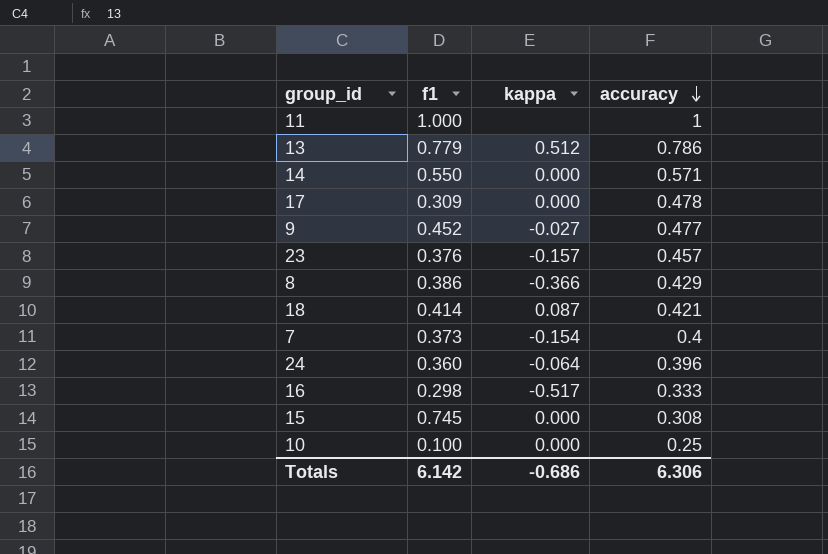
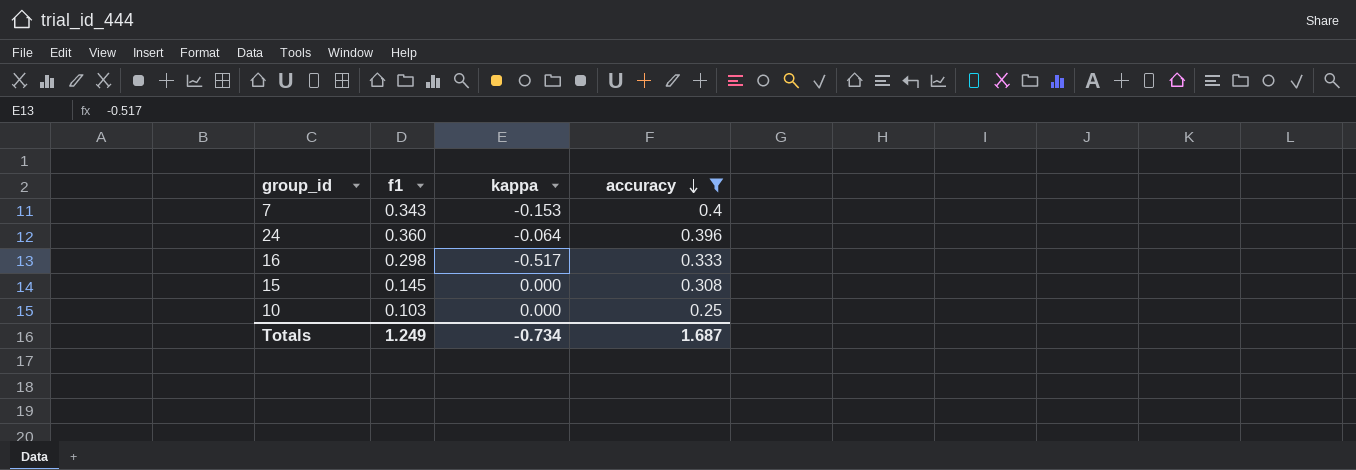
filter: none -> accuracy <= 0.4
7 | f1: 0.373 -> 0.343
7 | kappa: -0.154 -> -0.153
15 | f1: 0.745 -> 0.145
10 | f1: 0.100 -> 0.103
Totals | f1: 6.142 -> 1.249
Totals | kappa: -0.686 -> -0.734
Totals | accuracy: 6.306 -> 1.687

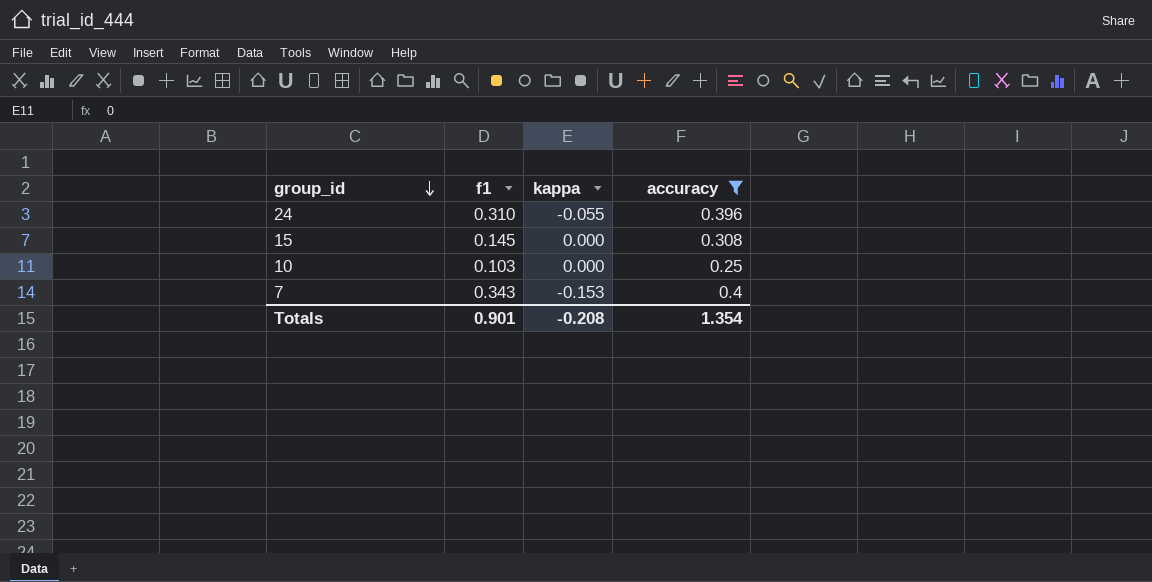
row order: accuracy descending -> group_id descending
row 16: 0.298 | -0.517 | 0.333 -> none
24 | f1: 0.360 -> 0.310
24 | kappa: -0.064 -> -0.055
Totals | f1: 1.249 -> 0.901
Totals | kappa: -0.734 -> -0.208
Totals | accuracy: 1.687 -> 1.354

